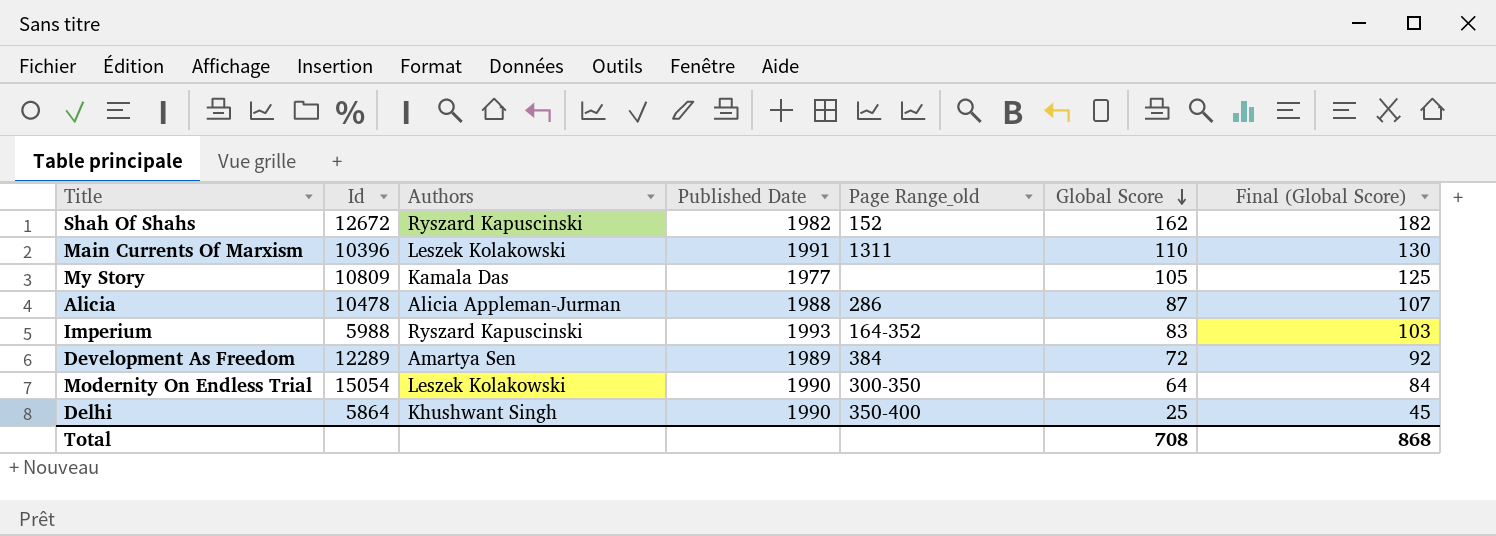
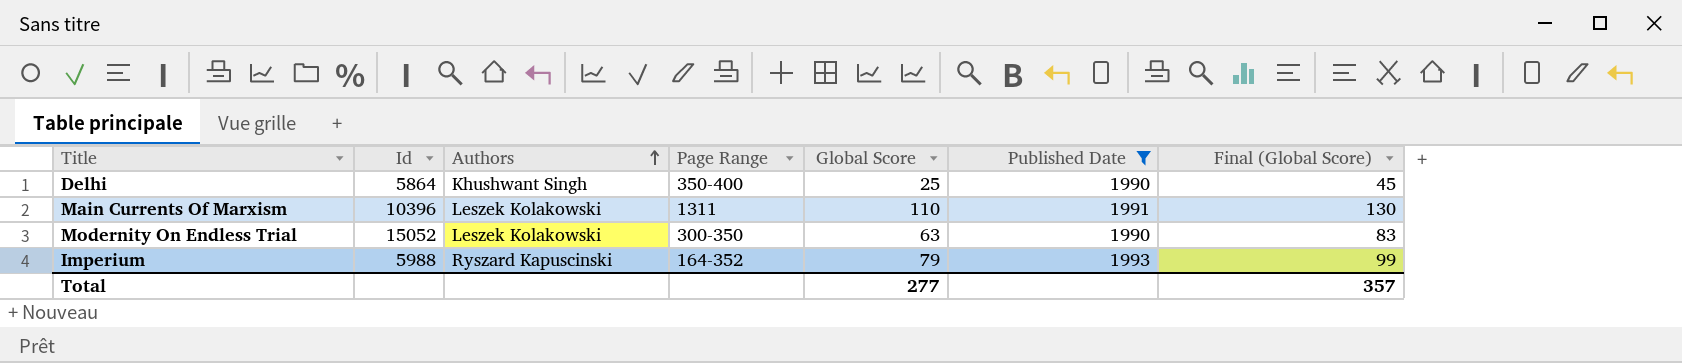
filter: none -> Published Date >= 1990
row order: Global Score descending -> Authors ascending
column name: Page Range_old -> Page Range
column Published Date | position: 4 -> 6
Modernity On Endless Trial | Id: 15054 -> 15052
Modernity On Endless Trial | Global Score: 64 -> 63
Modernity On Endless Trial | Final (Global Score): 84 -> 83
Imperium | Global Score: 83 -> 79
Imperium | Final (Global Score): 103 -> 99
Total | Global Score: 708 -> 277
Total | Final (Global Score): 868 -> 357

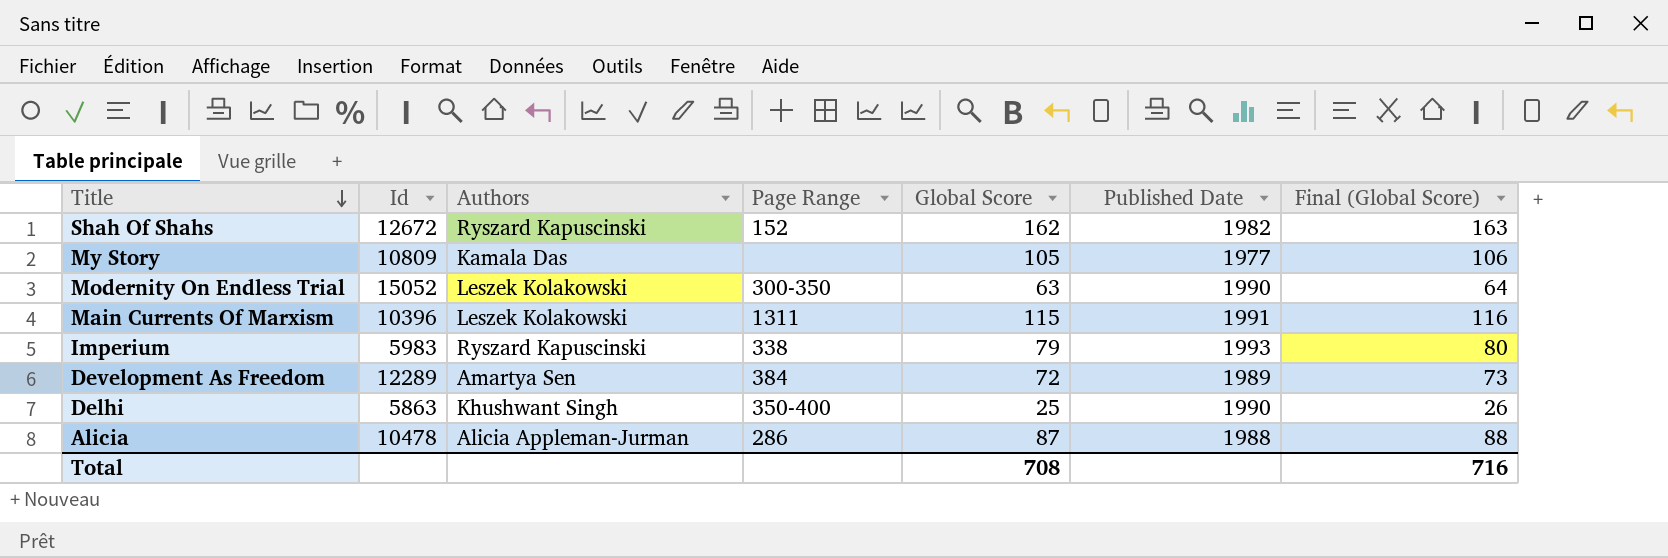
filter: Published Date >= 1990 -> none
row order: Authors ascending -> Title descending
column Final (Global Score) | formula: [Global Score] + 20 -> [Global Score] + 1
Main Currents Of Marxism | Global Score: 110 -> 115
Imperium | Id: 5988 -> 5983
Imperium | Page Range: 164-352 -> 338
Delhi | Id: 5864 -> 5863
Total | Global Score: 277 -> 708
Total | Final (Global Score): 357 -> 716

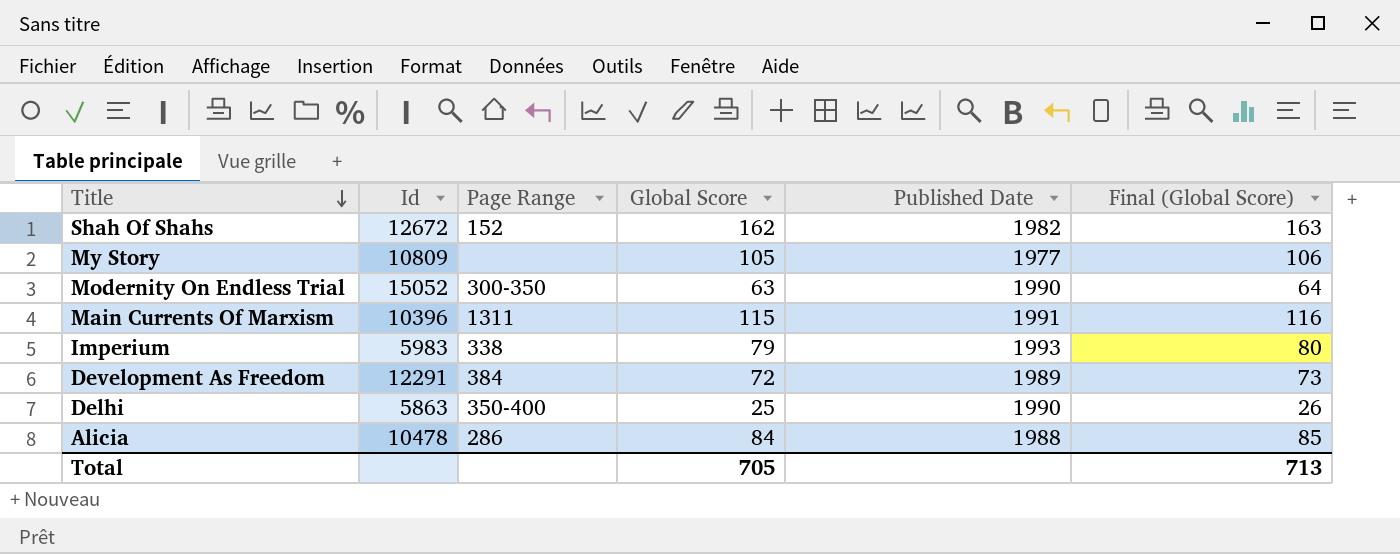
column Authors | position: 3 -> none
Development As Freedom | Id: 12289 -> 12291
Alicia | Global Score: 87 -> 84
Alicia | Final (Global Score): 88 -> 85
Total | Global Score: 708 -> 705
Total | Final (Global Score): 716 -> 713

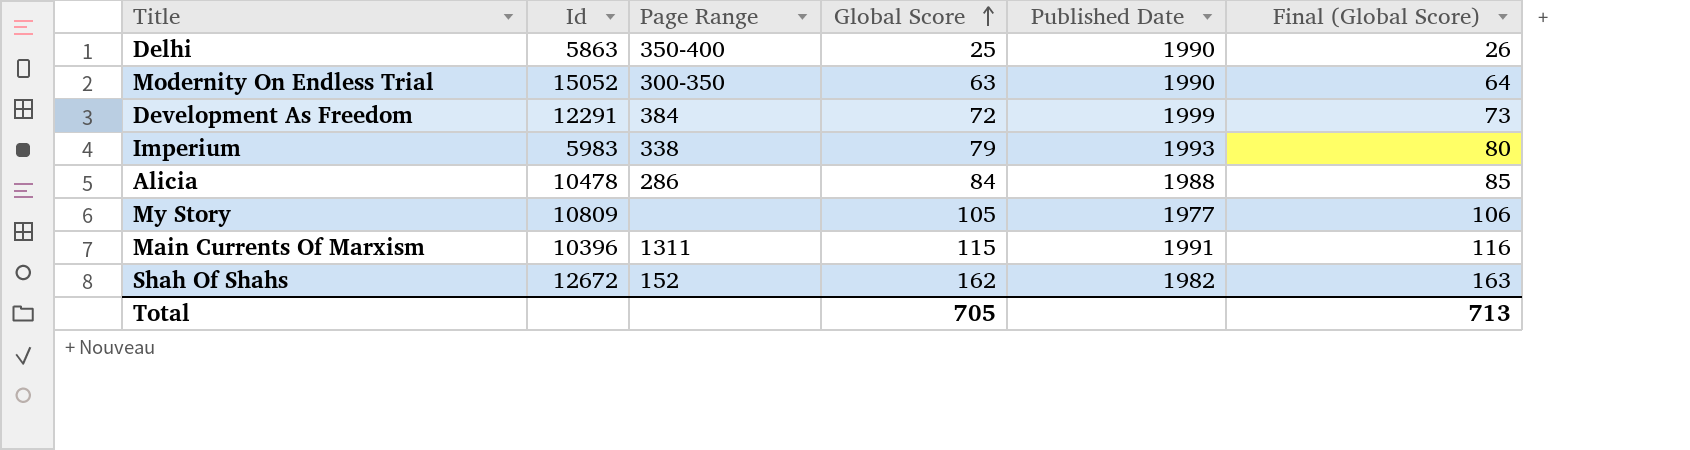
row order: Title descending -> Global Score ascending
Development As Freedom | Published Date: 1989 -> 1999

